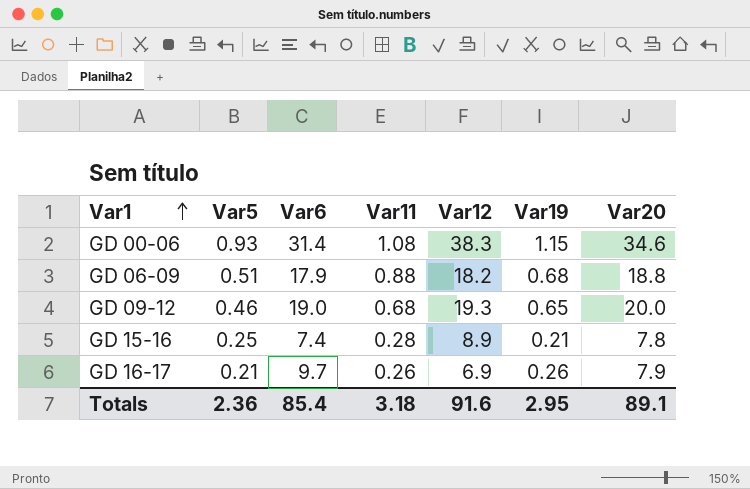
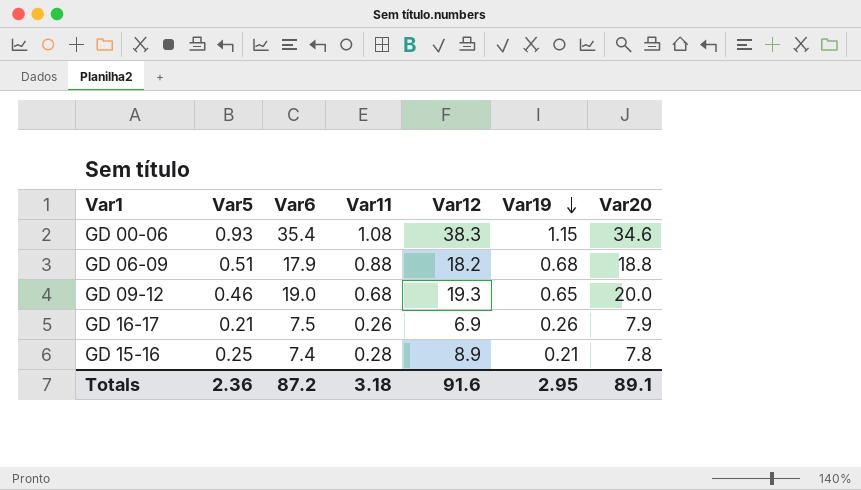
row order: Var1 ascending -> Var19 descending
GD 00-06 | Var6: 31.4 -> 35.4
GD 16-17 | Var6: 9.7 -> 7.5
Totals | Var6: 85.4 -> 87.2

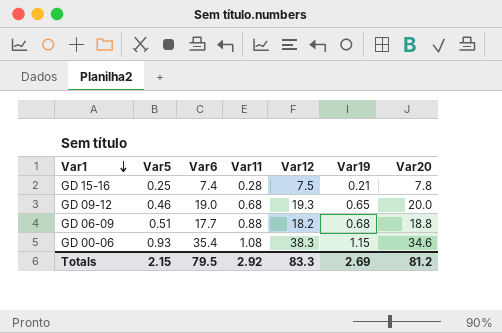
row order: Var19 descending -> Var1 descending
row GD 16-17: 0.21 | 7.5 | 0.26 | 6.9 | 0.26 | 7.9 -> none
GD 15-16 | Var12: 8.9 -> 7.5
GD 06-09 | Var6: 17.9 -> 17.7
Totals | Var5: 2.36 -> 2.15
Totals | Var6: 87.2 -> 79.5
Totals | Var11: 3.18 -> 2.92
Totals | Var12: 91.6 -> 83.3
Totals | Var19: 2.95 -> 2.69
Totals | Var20: 89.1 -> 81.2

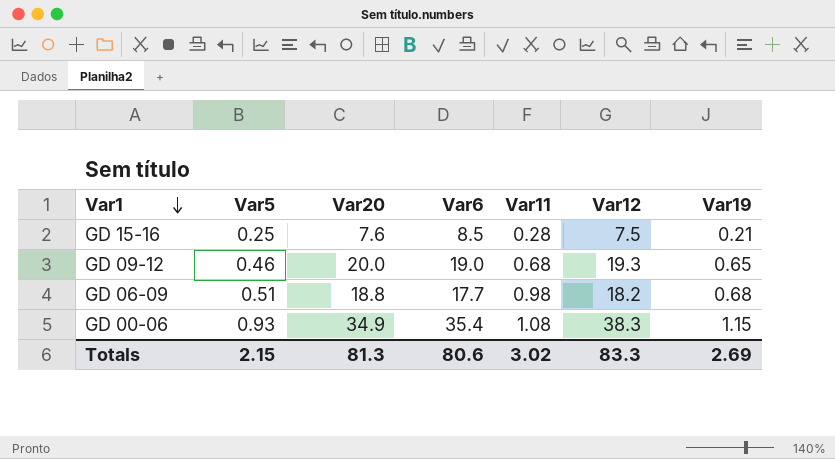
column Var20 | position: 7 -> 3
GD 15-16 | Var20: 7.8 -> 7.6
GD 15-16 | Var6: 7.4 -> 8.5
GD 06-09 | Var11: 0.88 -> 0.98
GD 00-06 | Var20: 34.6 -> 34.9
Totals | Var20: 81.2 -> 81.3
Totals | Var6: 79.5 -> 80.6
Totals | Var11: 2.92 -> 3.02

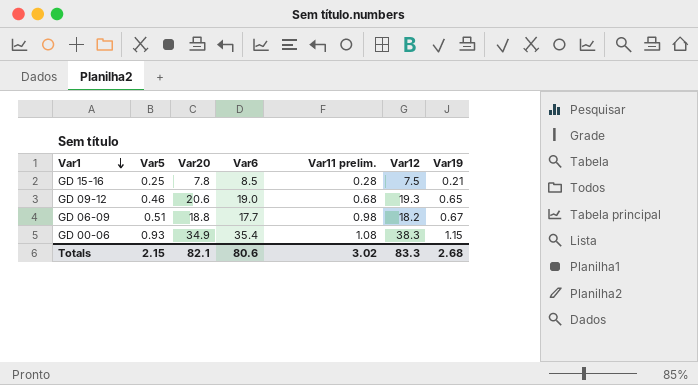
column name: Var11 -> Var11 prelim.
GD 15-16 | Var20: 7.6 -> 7.8
GD 09-12 | Var20: 20.0 -> 20.6
GD 06-09 | Var19: 0.68 -> 0.67
Totals | Var20: 81.3 -> 82.1
Totals | Var19: 2.69 -> 2.68

